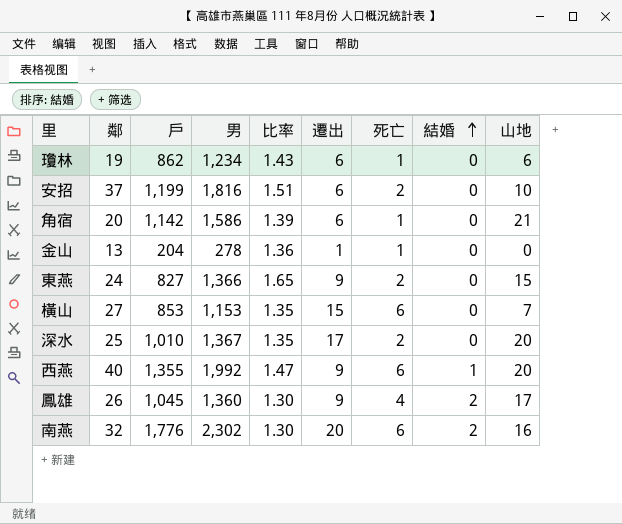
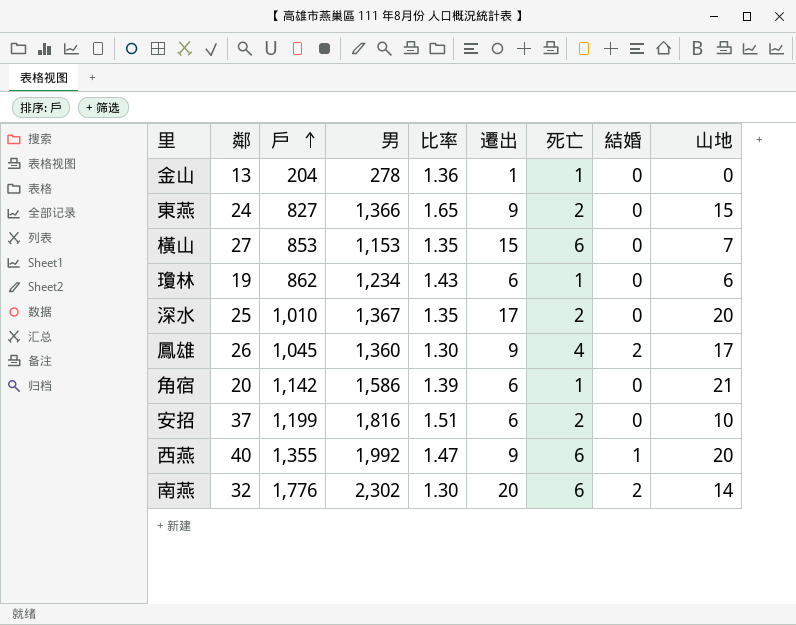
row order: 結婚 ascending -> 戶 ascending
南燕 | 山地: 16 -> 14

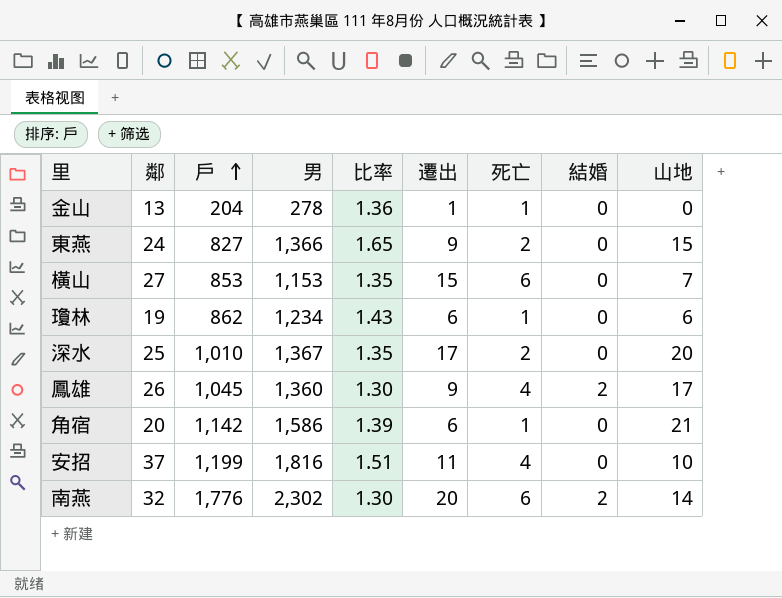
row 西燕: 40 | 1,355 | 1,992 | 1.47 | 9 | 6 | 1 | 20 -> none
安招 | 遷出: 6 -> 11
安招 | 死亡: 2 -> 4

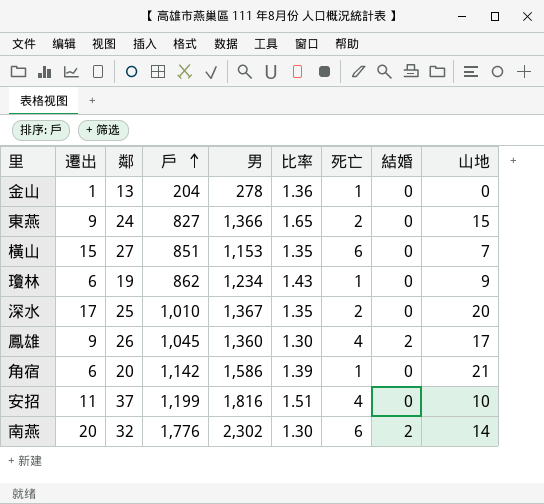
column 遷出 | position: 6 -> 2
橫山 | 戶: 853 -> 851
瓊林 | 山地: 6 -> 9

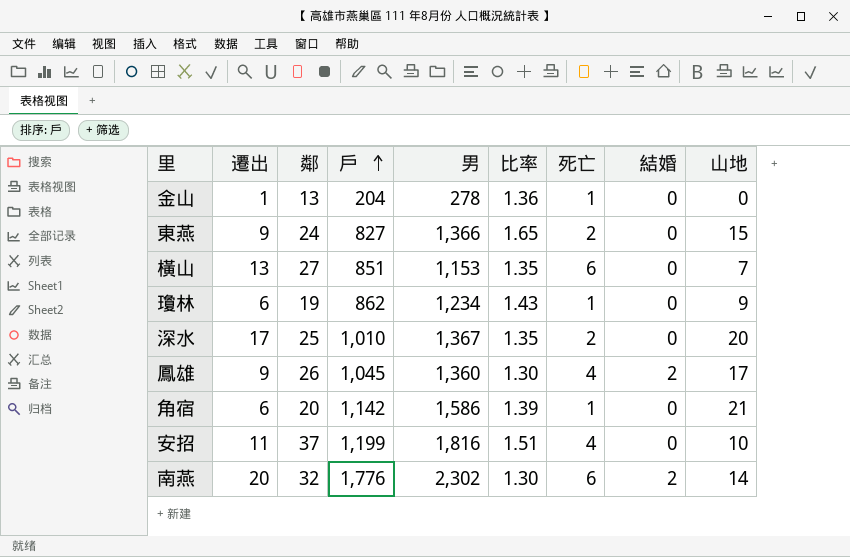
橫山 | 遷出: 15 -> 13

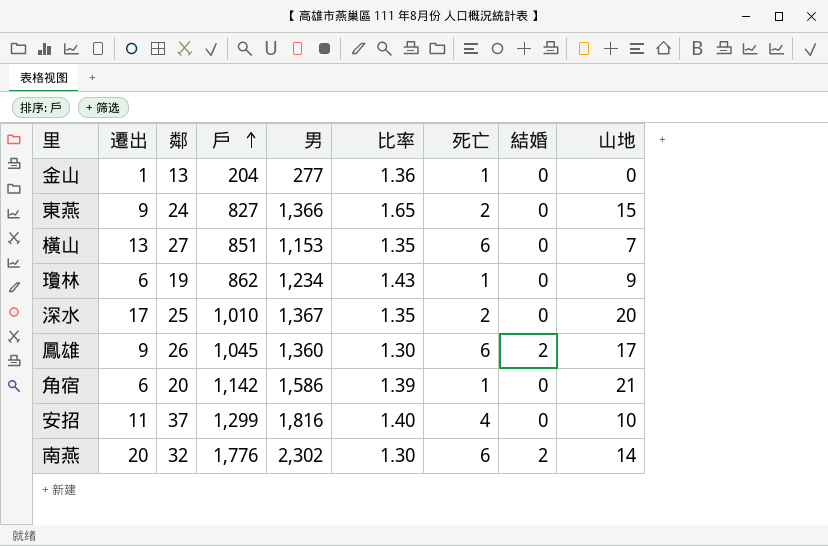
金山 | 男: 278 -> 277
鳳雄 | 死亡: 4 -> 6
安招 | 戶: 1,199 -> 1,299
安招 | 比率: 1.51 -> 1.40

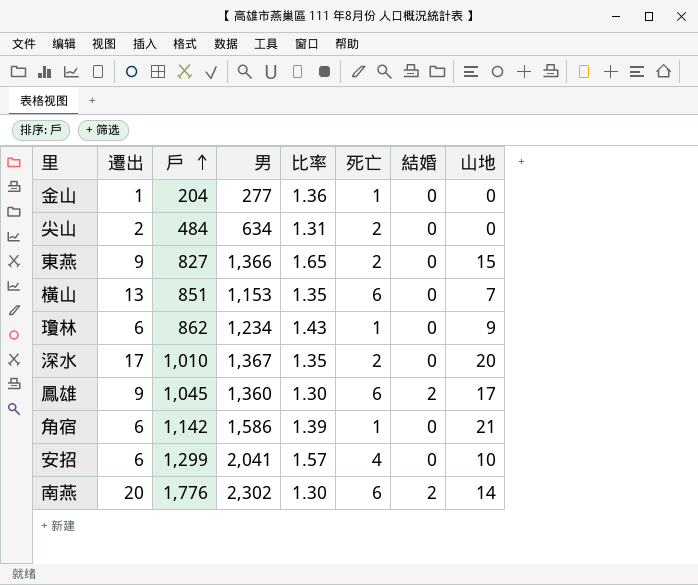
column 鄰 | position: 3 -> none
row 尖山: none -> 2 | 484 | 634 | 1.31 | 2 | 0 | 0
安招 | 遷出: 11 -> 6
安招 | 男: 1,816 -> 2,041
安招 | 比率: 1.40 -> 1.57

